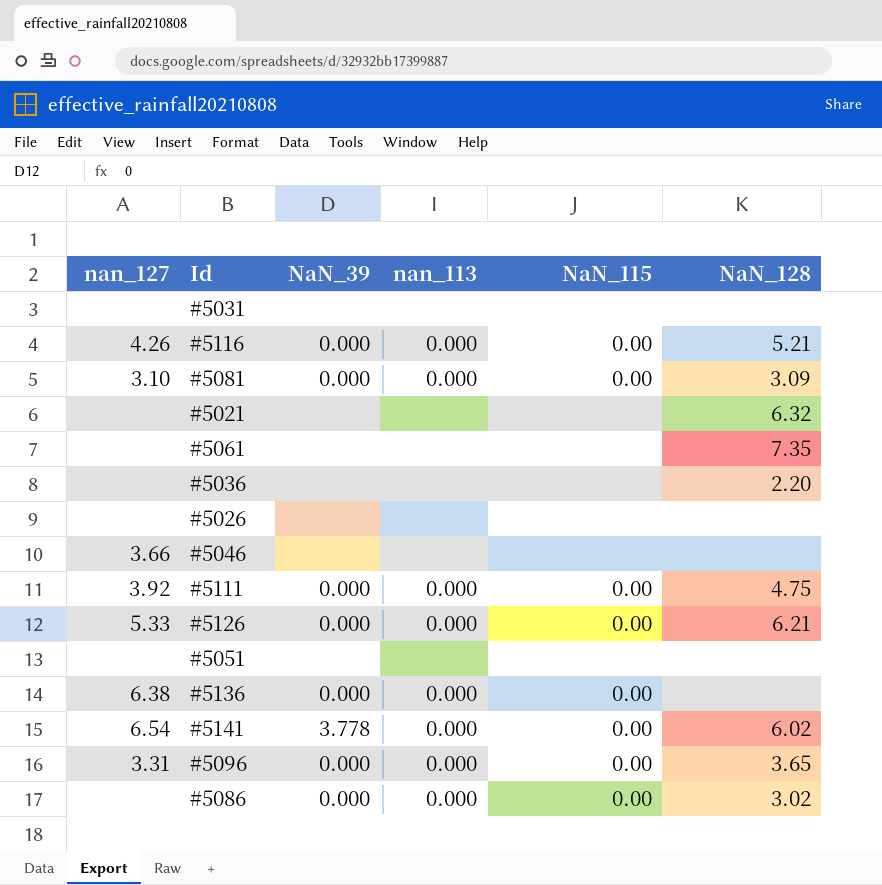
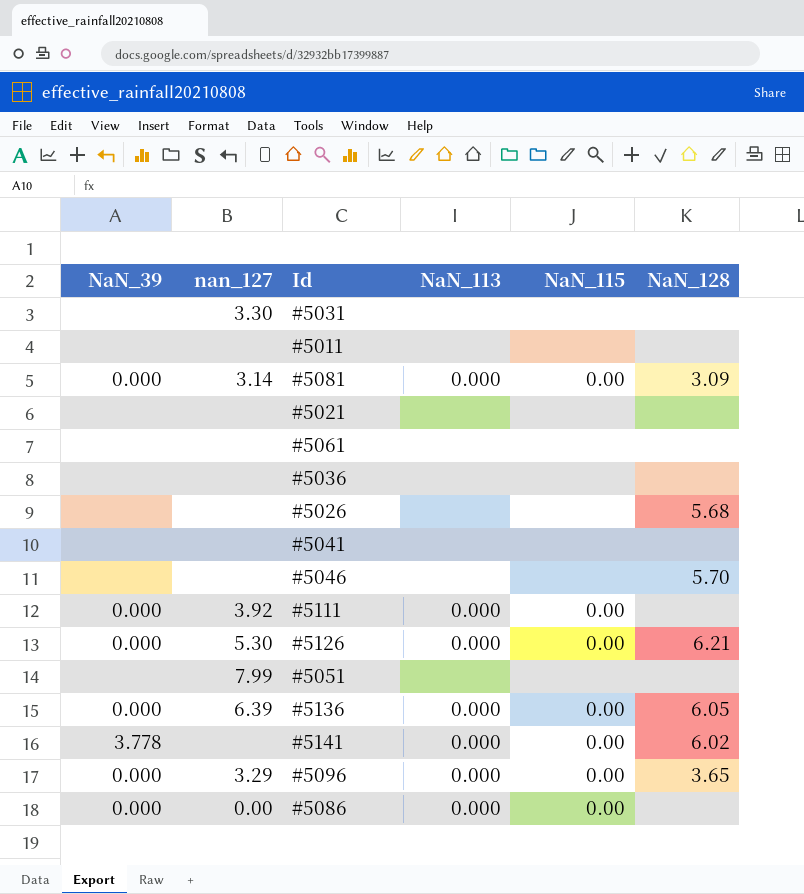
column NaN_39 | position: 3 -> 1
column name: nan_113 -> NaN_113
row #5116: 4.26 | 0.000 | 0.000 | 0.00 | 5.21 -> none
#5031 | nan_127: none -> 3.30
row #5011: none -> none | none | none | none | none
#5081 | nan_127: 3.10 -> 3.14
#5021 | NaN_128: 6.32 -> none
#5061 | NaN_128: 7.35 -> none
#5036 | NaN_128: 2.20 -> none
#5026 | NaN_128: none -> 5.68
row #5041: none -> none | none | none | none | none
#5046 | nan_127: 3.66 -> none
#5046 | NaN_128: none -> 5.70
#5111 | NaN_128: 4.75 -> none
#5126 | nan_127: 5.33 -> 5.30
#5051 | nan_127: none -> 7.99
#5136 | nan_127: 6.38 -> 6.39
#5136 | NaN_128: none -> 6.05
#5141 | nan_127: 6.54 -> none
#5096 | nan_127: 3.31 -> 3.29
#5086 | nan_127: none -> 0.00
#5086 | NaN_128: 3.02 -> none

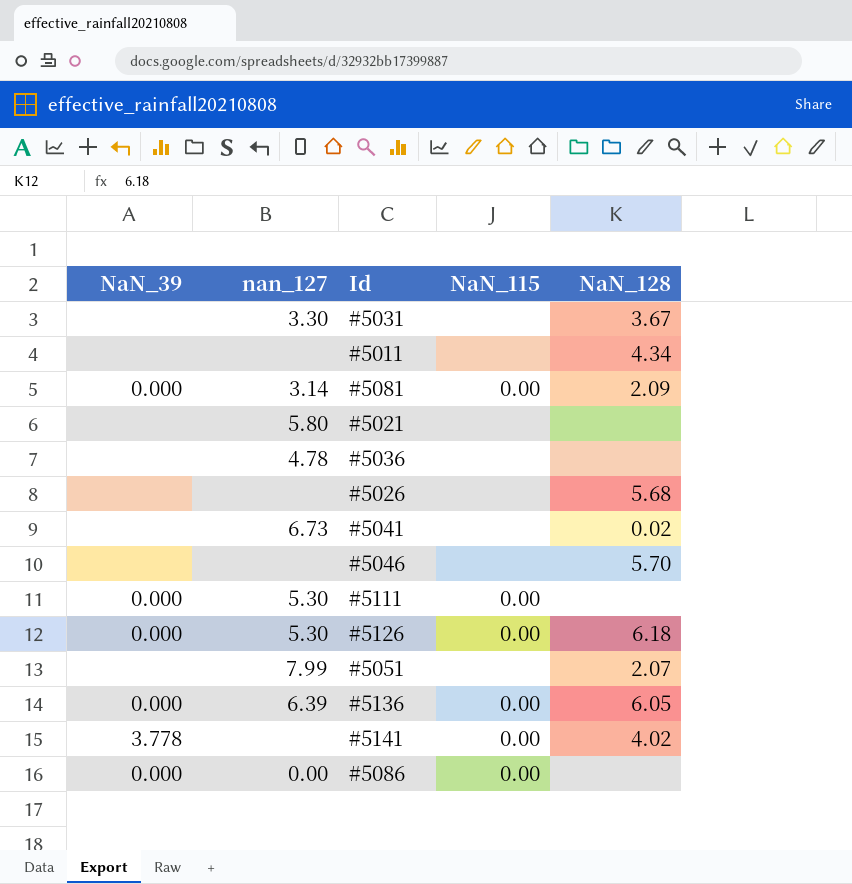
column NaN_113 | position: 4 -> none
row #5061: none | none | none | none | none -> none
row #5096: 0.000 | 3.29 | 0.000 | 0.00 | 3.65 -> none
#5031 | NaN_128: none -> 3.67
#5011 | NaN_128: none -> 4.34
#5081 | NaN_128: 3.09 -> 2.09
#5021 | nan_127: none -> 5.80
#5036 | nan_127: none -> 4.78
#5041 | nan_127: none -> 6.73
#5041 | NaN_128: none -> 0.02
#5111 | nan_127: 3.92 -> 5.30
#5126 | NaN_128: 6.21 -> 6.18
#5051 | NaN_128: none -> 2.07
#5141 | NaN_128: 6.02 -> 4.02

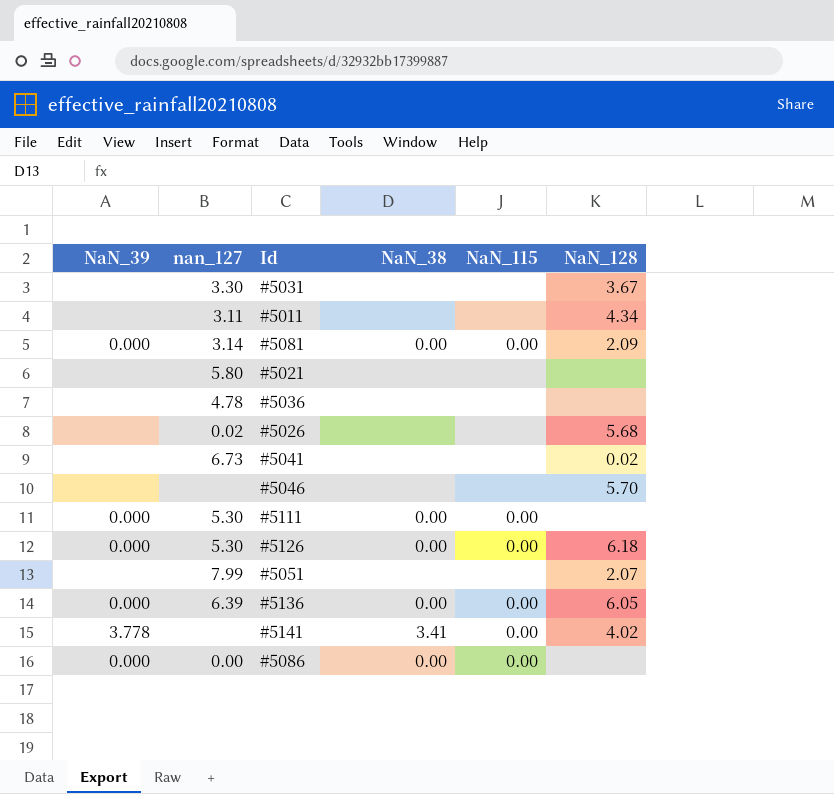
column NaN_38 | position: none -> 4
#5011 | nan_127: none -> 3.11
#5026 | nan_127: none -> 0.02

